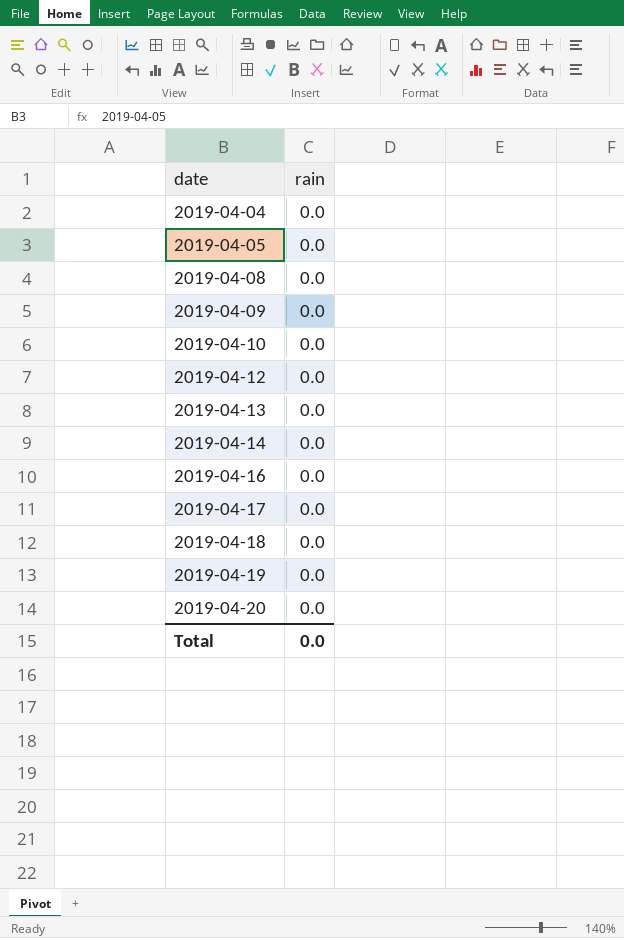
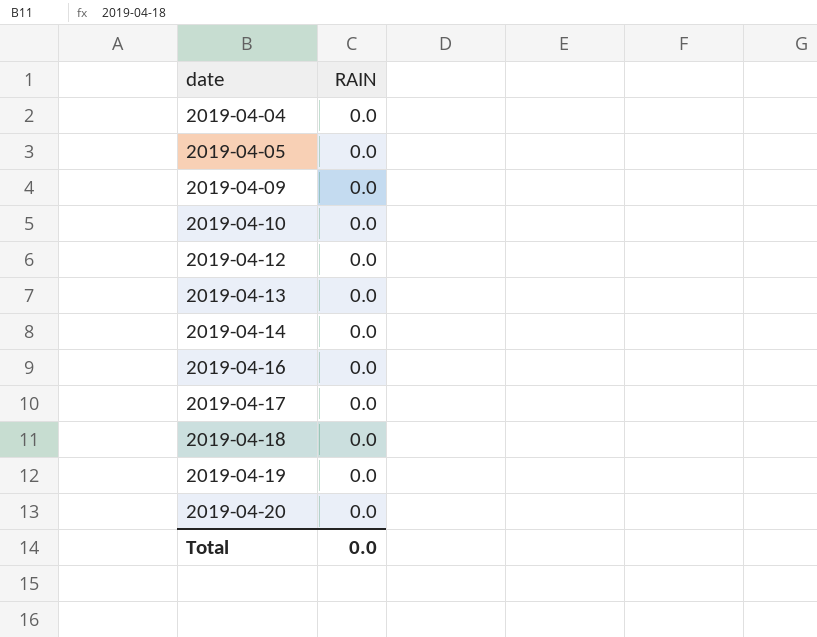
column name: rain -> RAIN
row 2019-04-08: 0.0 -> none

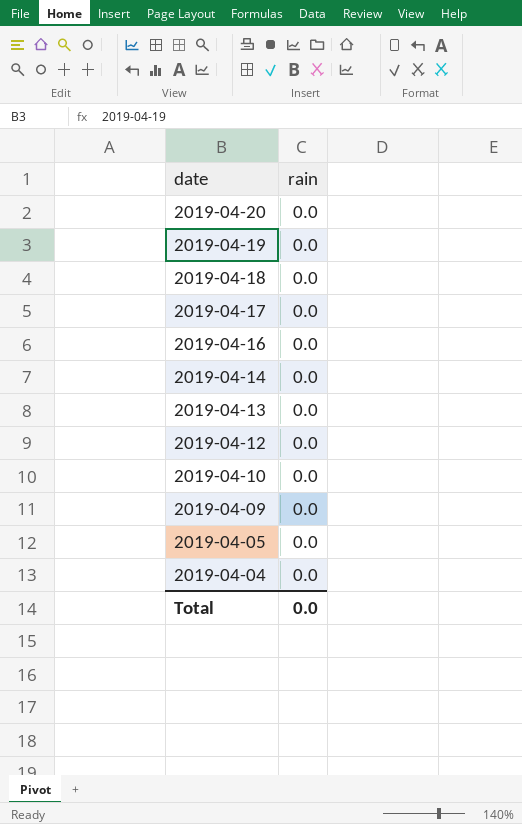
row order: date ascending -> date descending
column name: RAIN -> rain

